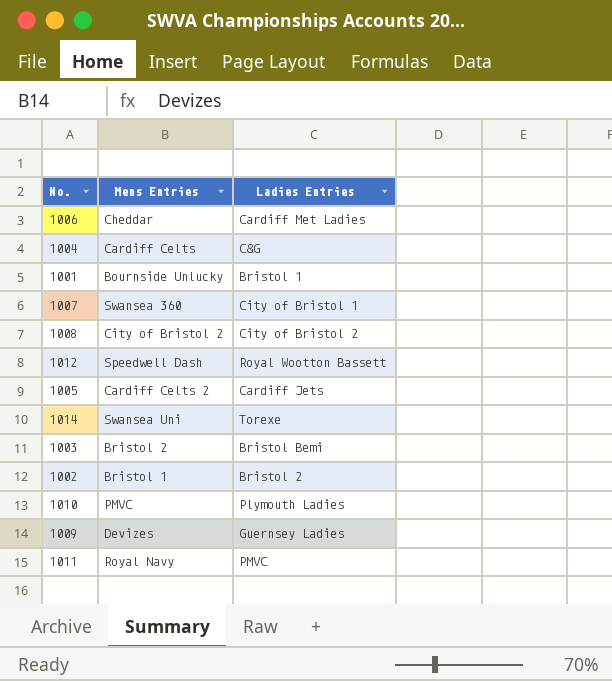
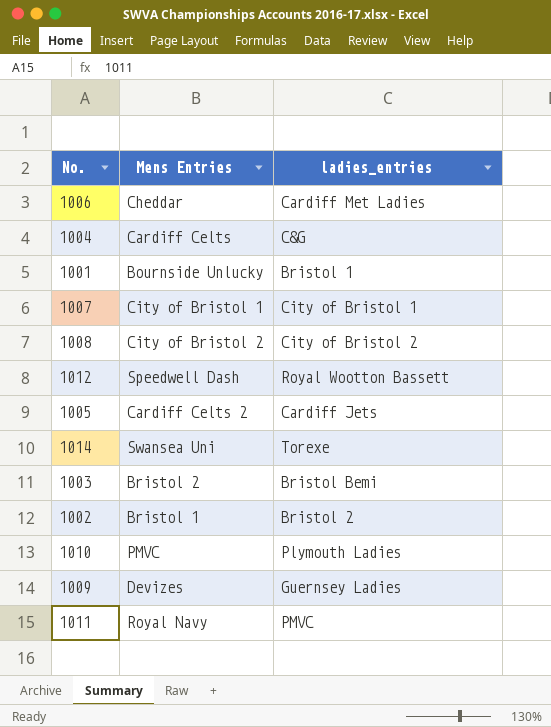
column name: Ladies Entries -> ladies_entries
1007 | Mens Entries: Swansea 360 -> City of Bristol 1

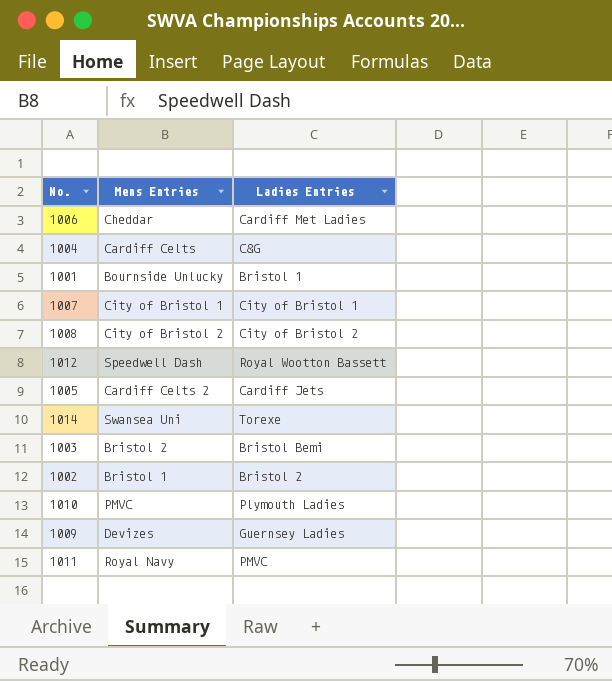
column name: ladies_entries -> Ladies Entries

